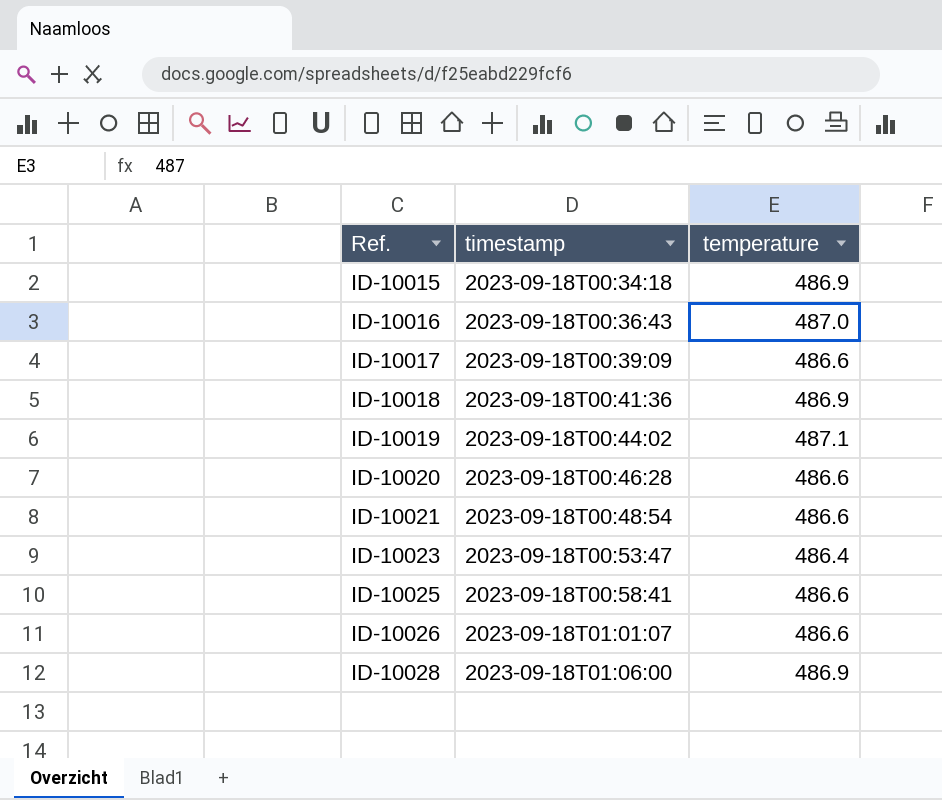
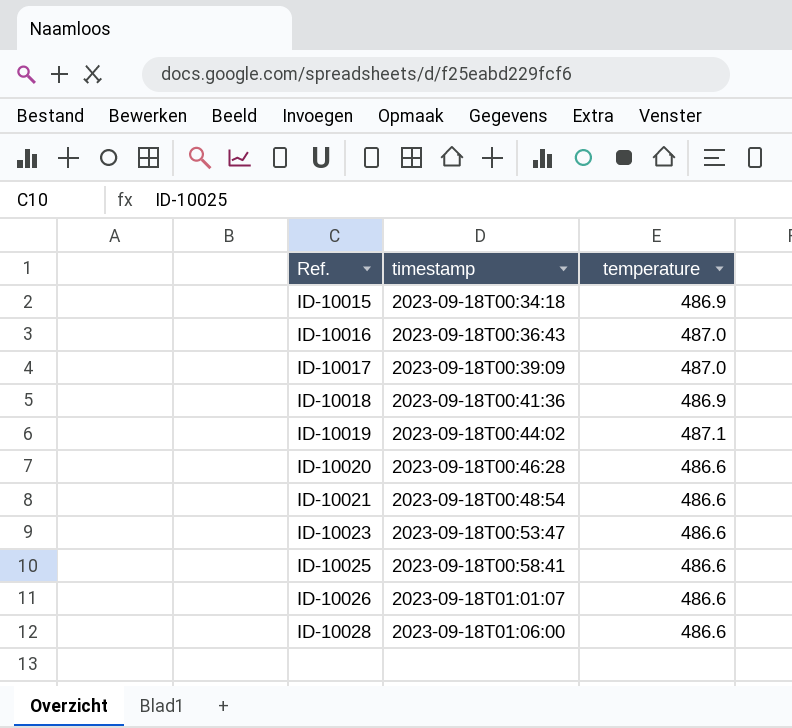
ID-10017 | temperature: 486.6 -> 487.0
ID-10023 | temperature: 486.4 -> 486.6
ID-10028 | temperature: 486.9 -> 486.6

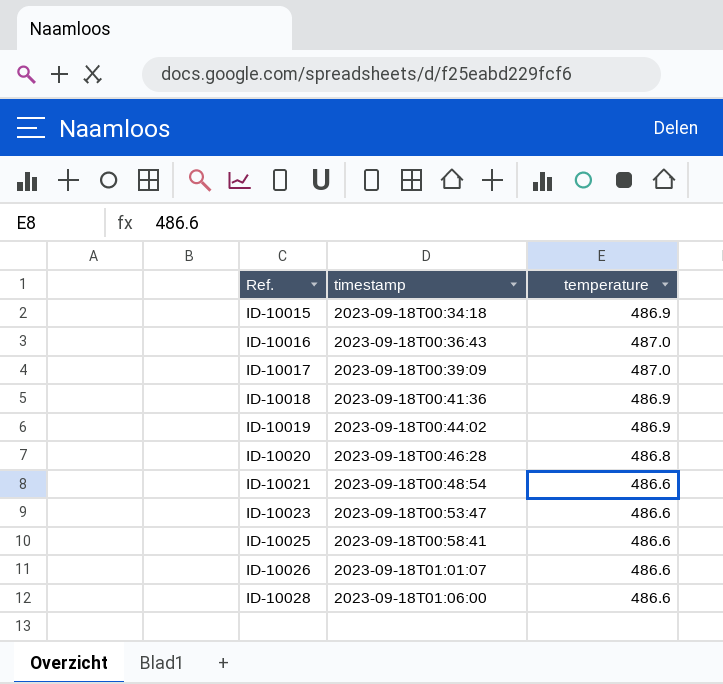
ID-10019 | temperature: 487.1 -> 486.9
ID-10020 | temperature: 486.6 -> 486.8

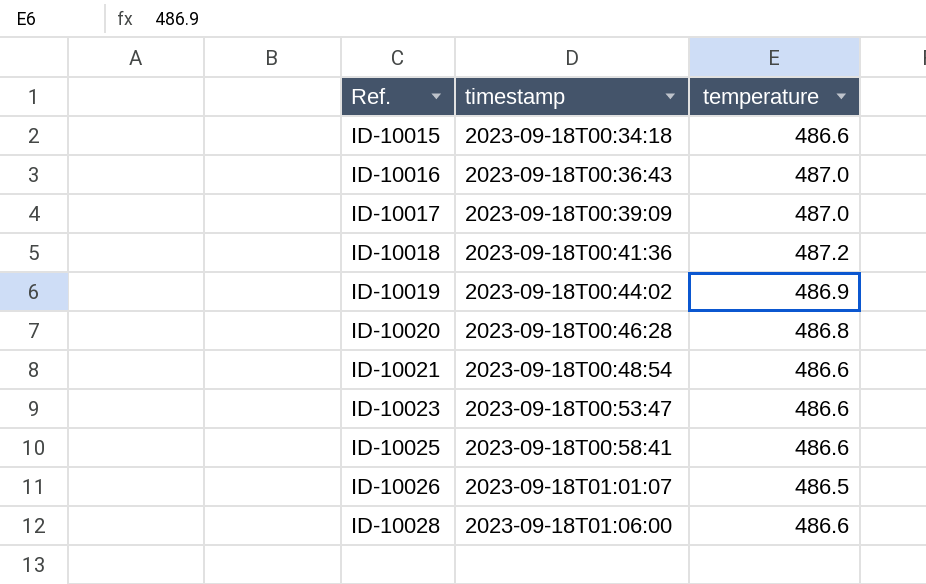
ID-10015 | temperature: 486.9 -> 486.6
ID-10018 | temperature: 486.9 -> 487.2
ID-10026 | temperature: 486.6 -> 486.5

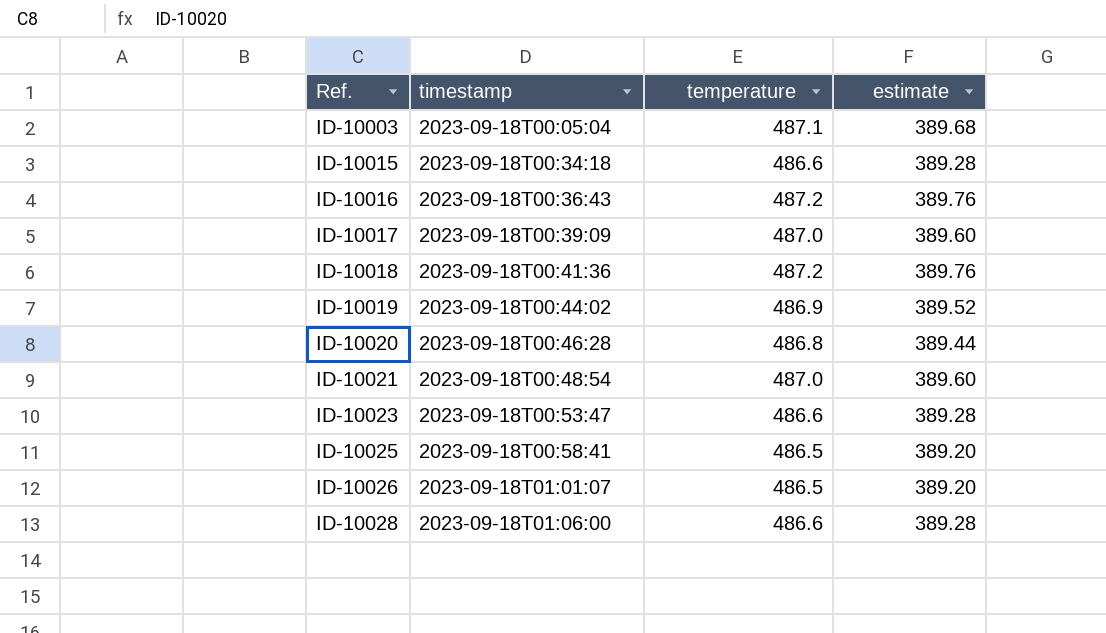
column estimate | formula: none -> [temperature] * 0.8
row ID-10003: none -> 2023-09-18T00:05:04 | 487.1 | 389.68
ID-10016 | temperature: 487.0 -> 487.2
ID-10021 | temperature: 486.6 -> 487.0
ID-10025 | temperature: 486.6 -> 486.5

